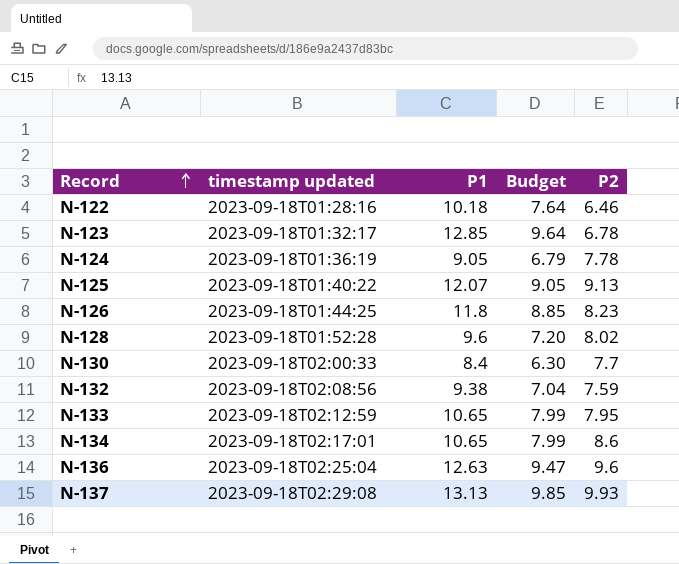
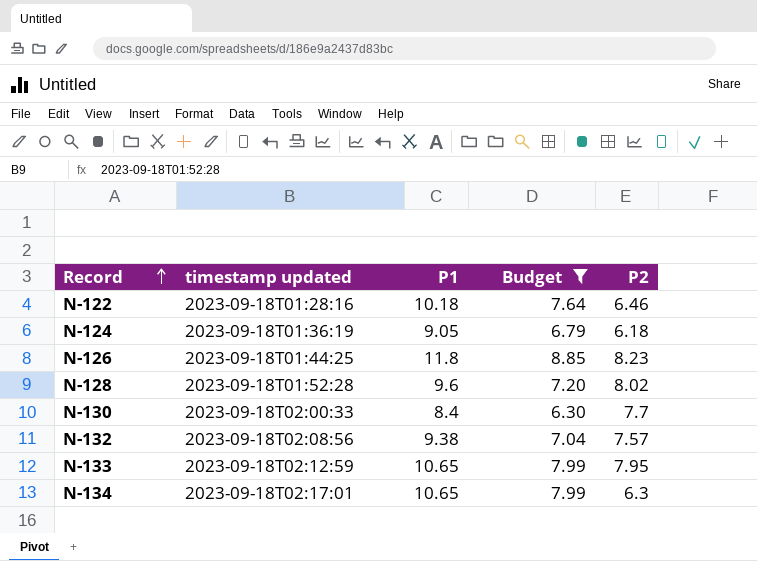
filter: none -> Budget <= 8.85
N-124 | P2: 7.78 -> 6.18
N-132 | P2: 7.59 -> 7.57
N-134 | P2: 8.6 -> 6.3

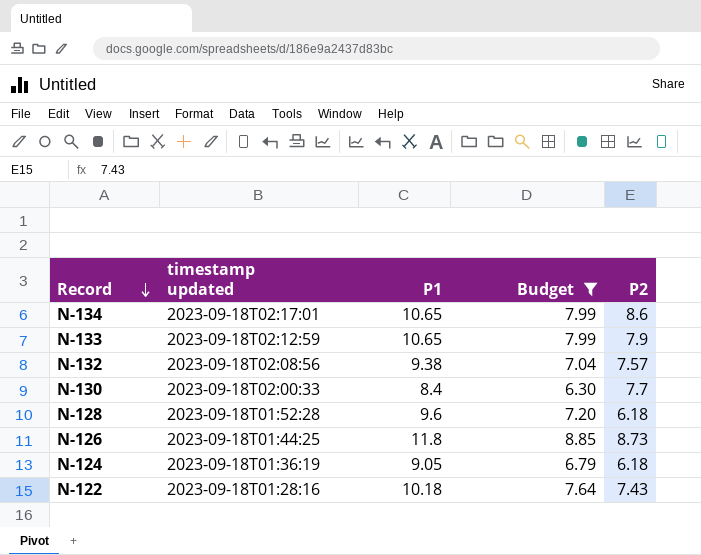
row order: Record ascending -> Record descending
N-134 | P2: 6.3 -> 8.6
N-133 | P2: 7.95 -> 7.9
N-128 | P2: 8.02 -> 6.18
N-126 | P2: 8.23 -> 8.73
N-122 | P2: 6.46 -> 7.43

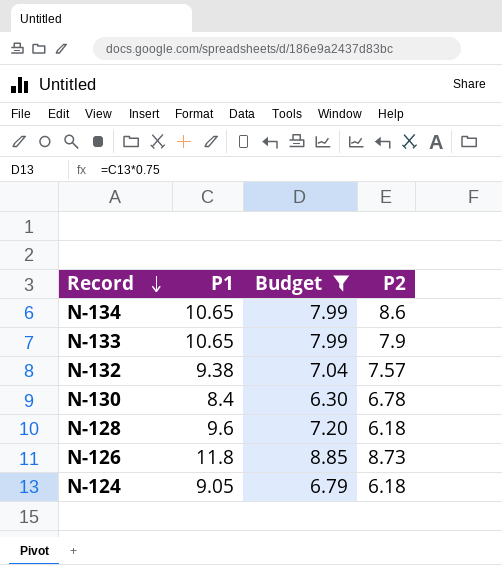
column timestamp updated | position: 2 -> none
row N-122: 2023-09-18T01:28:16 | 10.18 | 7.64 | 7.43 -> none
N-130 | P2: 7.7 -> 6.78

